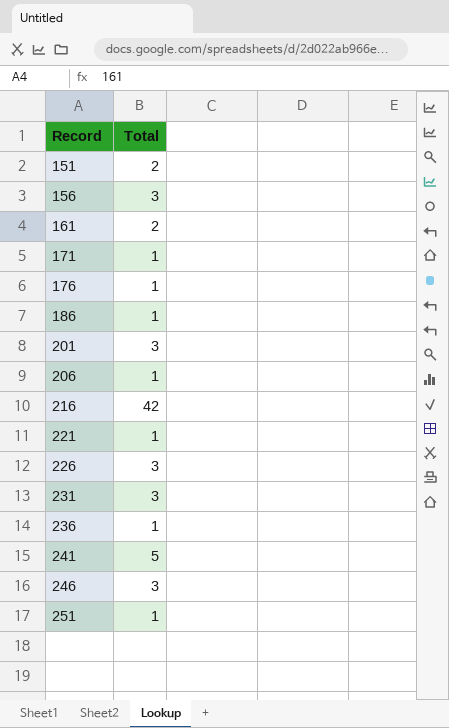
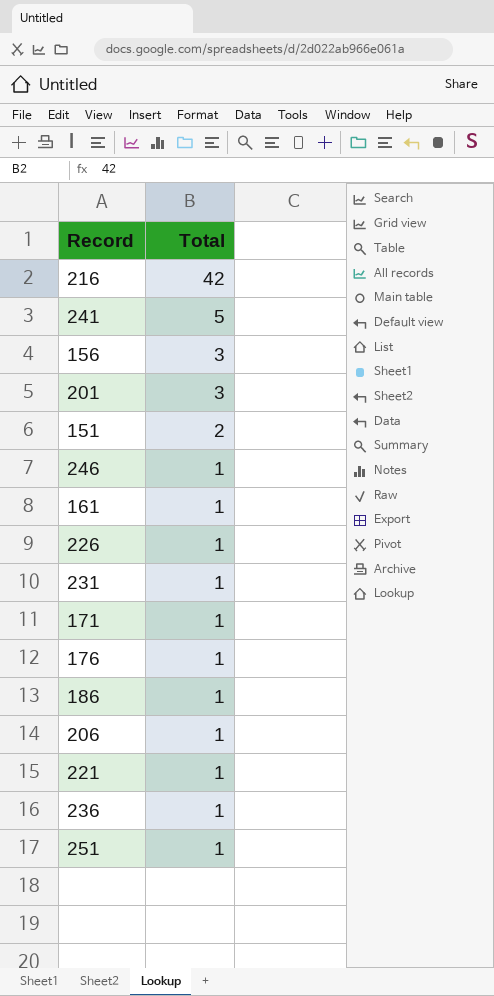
row order: Record ascending -> Total descending
246 | Total: 3 -> 1
161 | Total: 2 -> 1
226 | Total: 3 -> 1
231 | Total: 3 -> 1

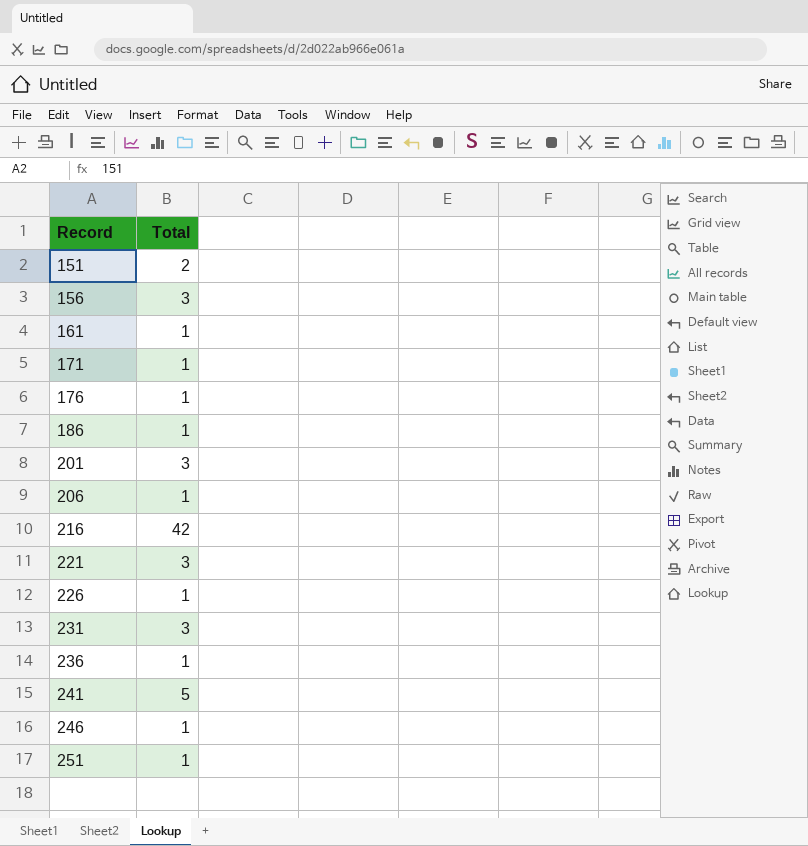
row order: Total descending -> Record ascending
221 | Total: 1 -> 3
231 | Total: 1 -> 3

